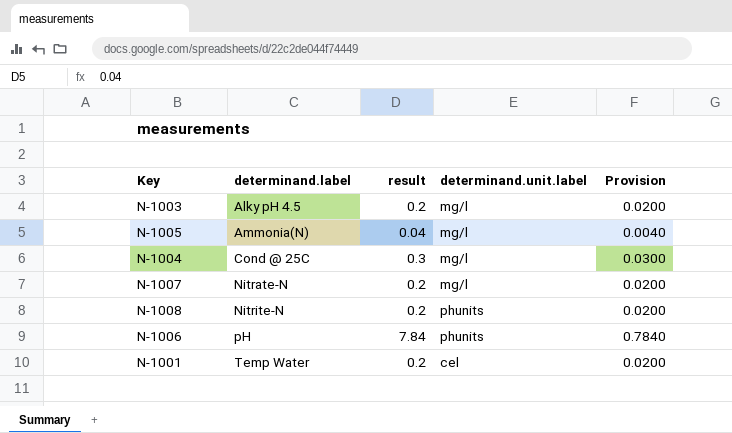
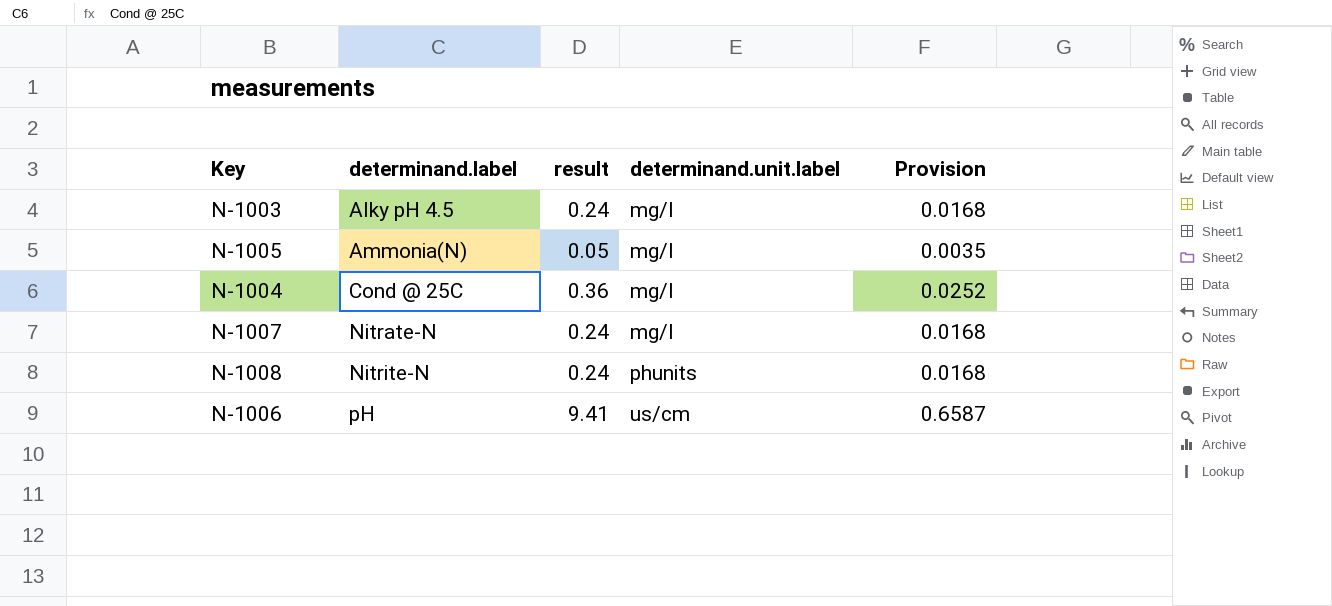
column Provision | formula: [result] * 0.1 -> [result] * 0.07
row N-1001: Temp Water | 0.2 | cel | 0.0200 -> none
N-1003 | result: 0.2 -> 0.24
N-1005 | result: 0.04 -> 0.05
N-1004 | result: 0.3 -> 0.36
N-1007 | result: 0.2 -> 0.24
N-1008 | result: 0.2 -> 0.24
N-1006 | result: 7.84 -> 9.41
N-1006 | determinand.unit.label: phunits -> us/cm

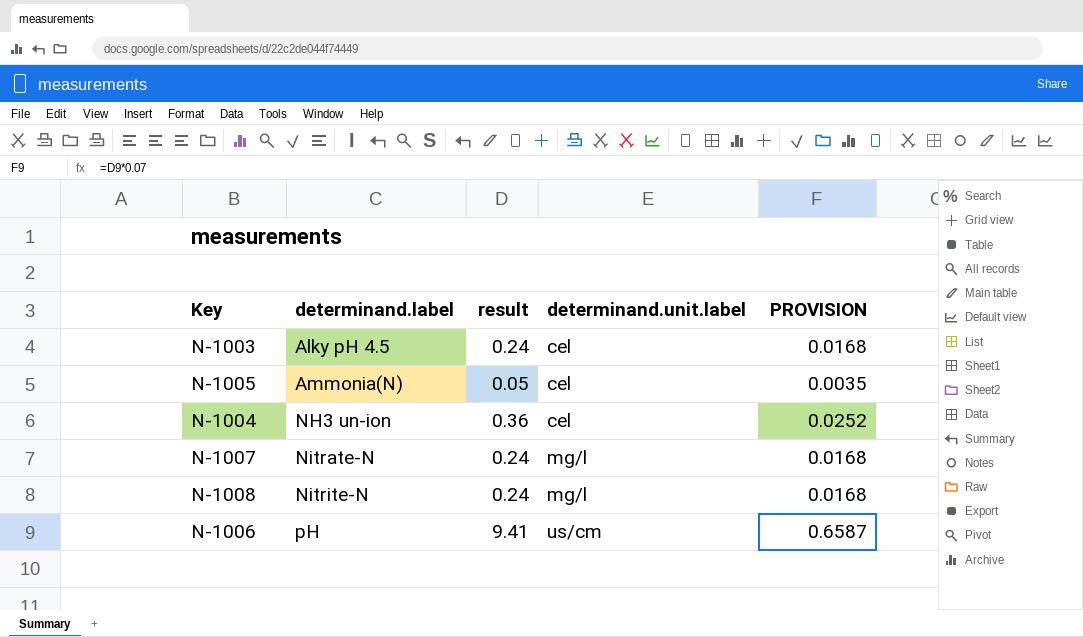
column name: Provision -> PROVISION
N-1003 | determinand.unit.label: mg/l -> cel
N-1005 | determinand.unit.label: mg/l -> cel
N-1004 | determinand.label: Cond @ 25C -> NH3 un-ion
N-1004 | determinand.unit.label: mg/l -> cel
N-1008 | determinand.unit.label: phunits -> mg/l

